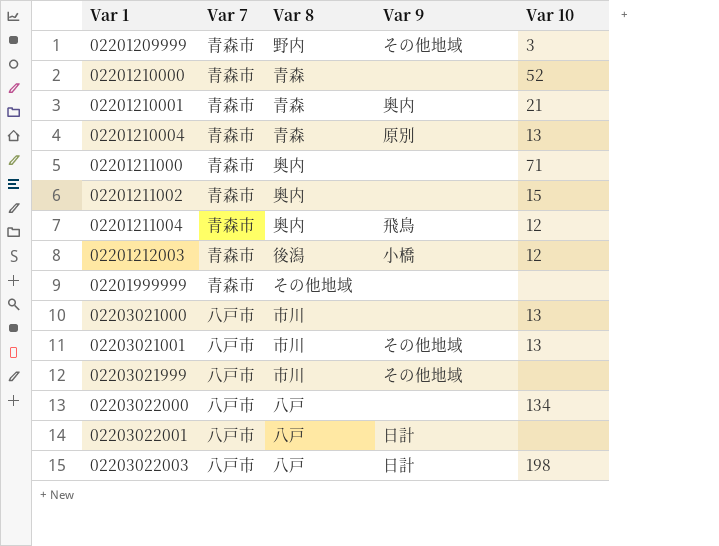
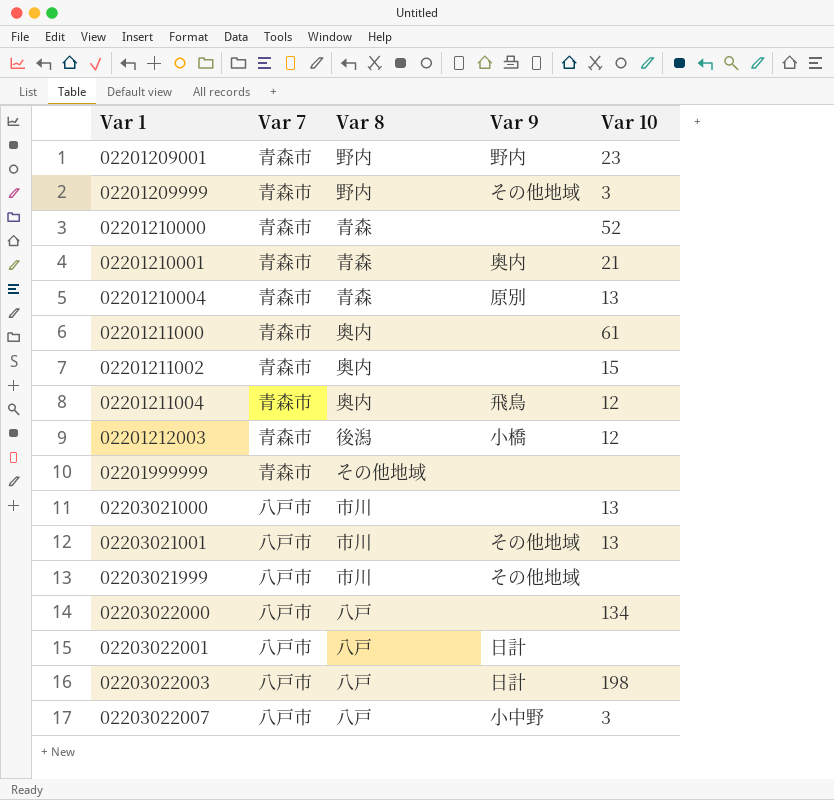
row 02201209001: none -> 青森市 | 野内 | 野内 | 23
02201211000 | Var 10: 71 -> 61
row 02203022007: none -> 八戸市 | 八戸 | 小中野 | 3

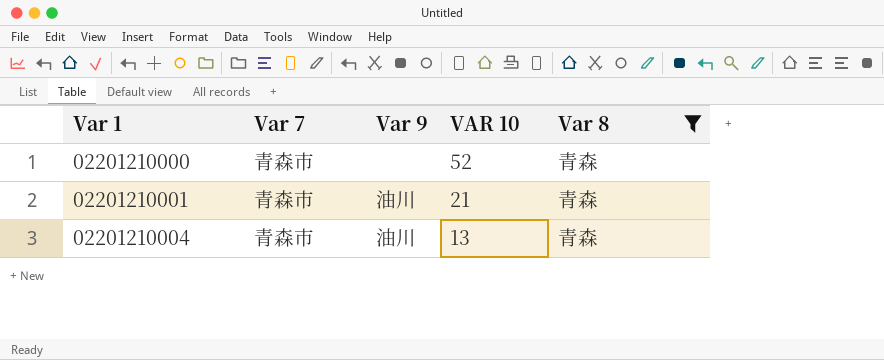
filter: none -> Var 8 = 青森
column name: Var 10 -> VAR 10
column Var 8 | position: 3 -> 5
02201210001 | Var 9: 奥内 -> 油川
02201210004 | Var 9: 原別 -> 油川

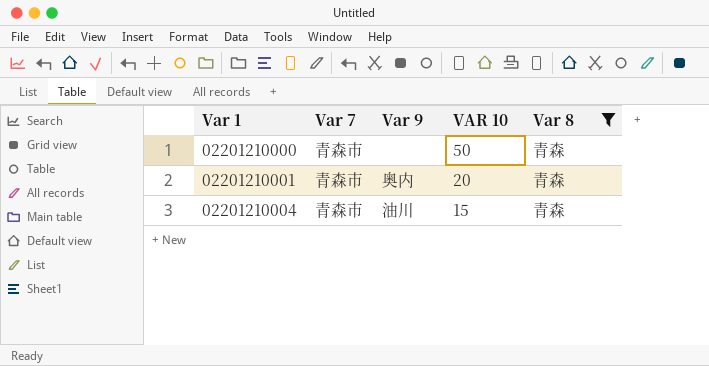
02201210000 | VAR 10: 52 -> 50
02201210001 | Var 9: 油川 -> 奥内
02201210001 | VAR 10: 21 -> 20
02201210004 | VAR 10: 13 -> 15

